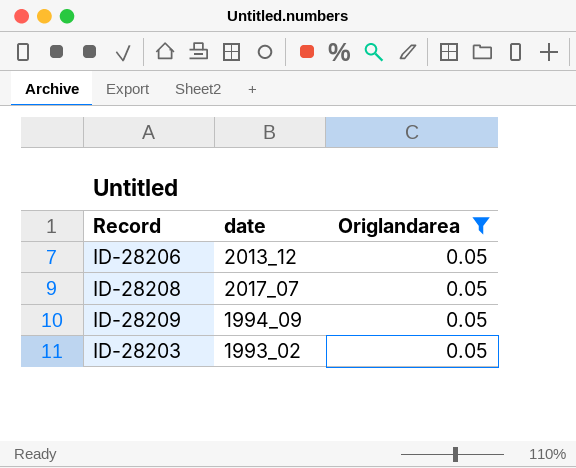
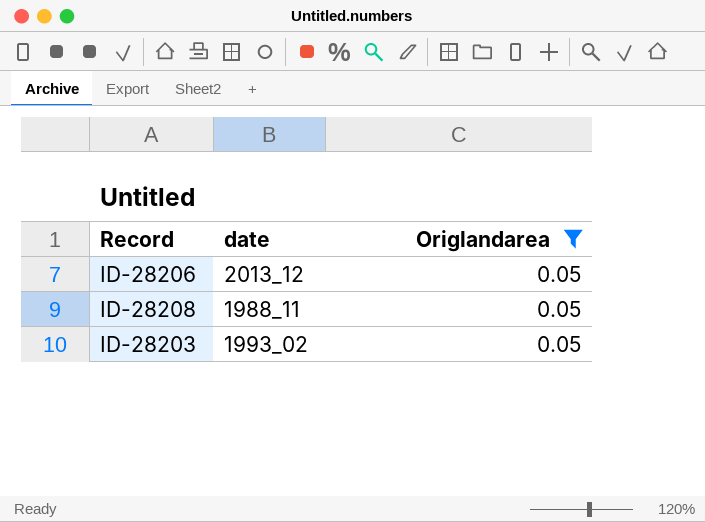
row ID-28209: 1994_09 | 0.05 -> none
ID-28208 | date: 2017_07 -> 1988_11

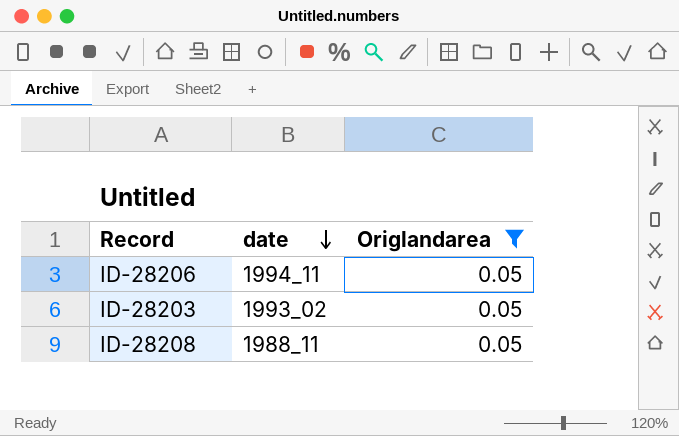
row order: none -> date descending
ID-28206 | date: 2013_12 -> 1994_11

